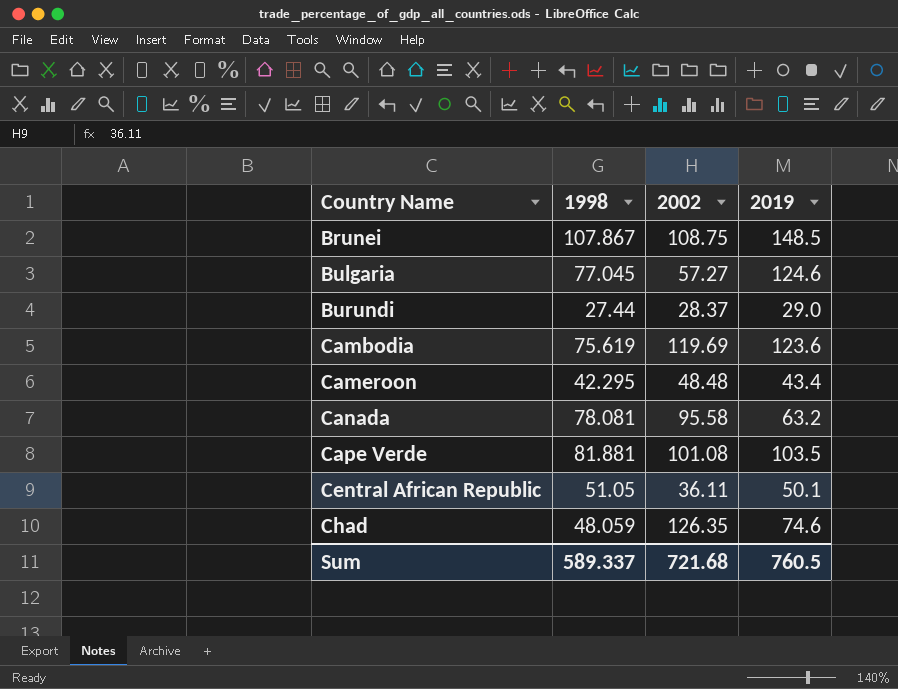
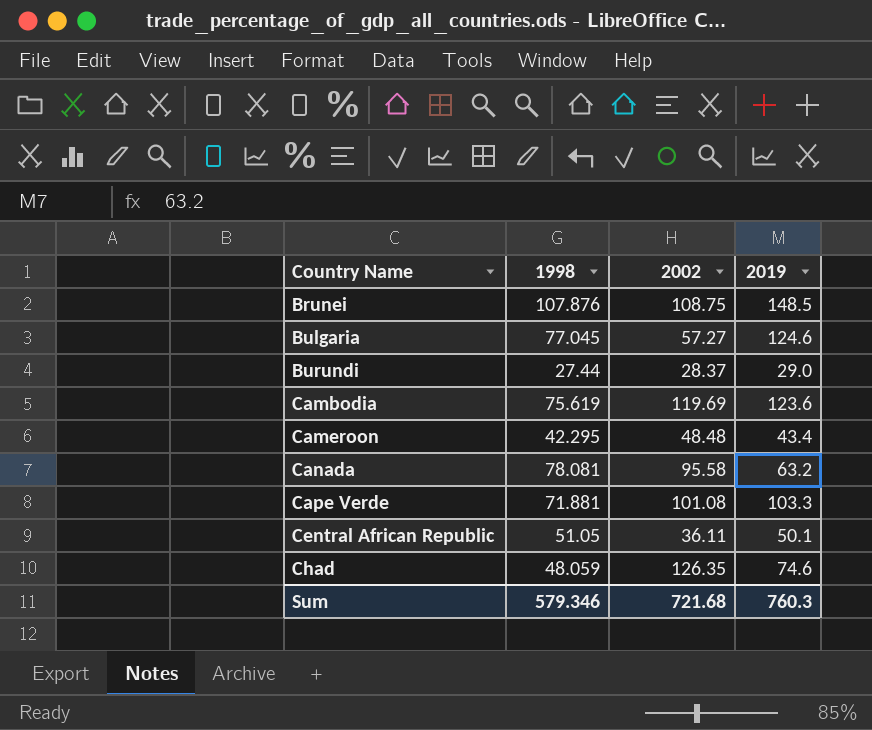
Brunei | 1998: 107.867 -> 107.876
Cape Verde | 1998: 81.881 -> 71.881
Cape Verde | 2019: 103.5 -> 103.3
Sum | 1998: 589.337 -> 579.346
Sum | 2019: 760.5 -> 760.3

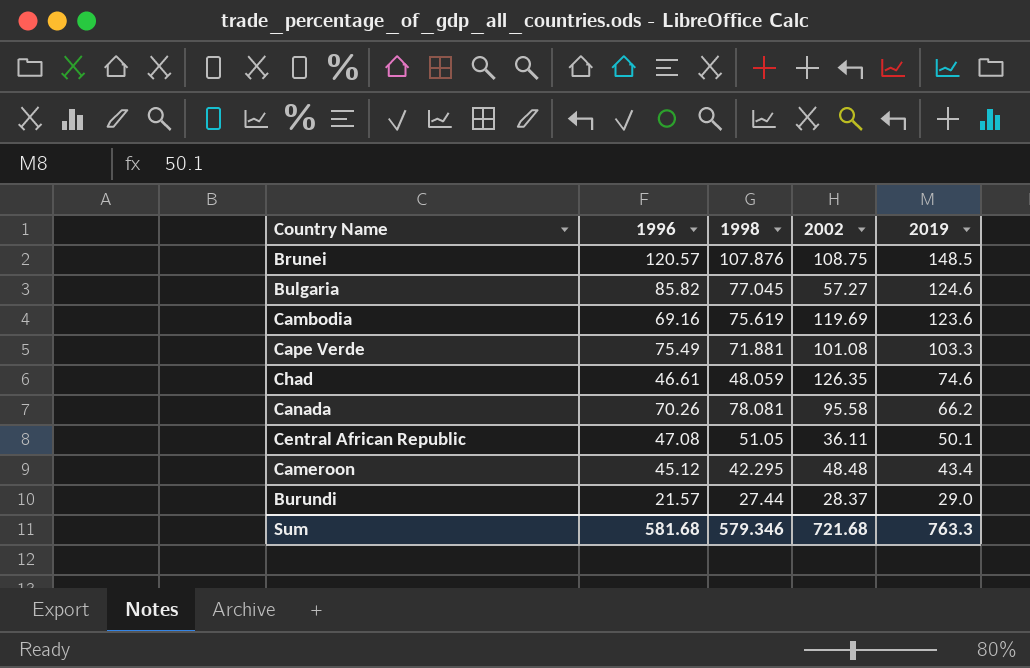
row order: Country Name ascending -> 2019 descending
column 1996 | position: none -> 2
Canada | 2019: 63.2 -> 66.2
Sum | 2019: 760.3 -> 763.3

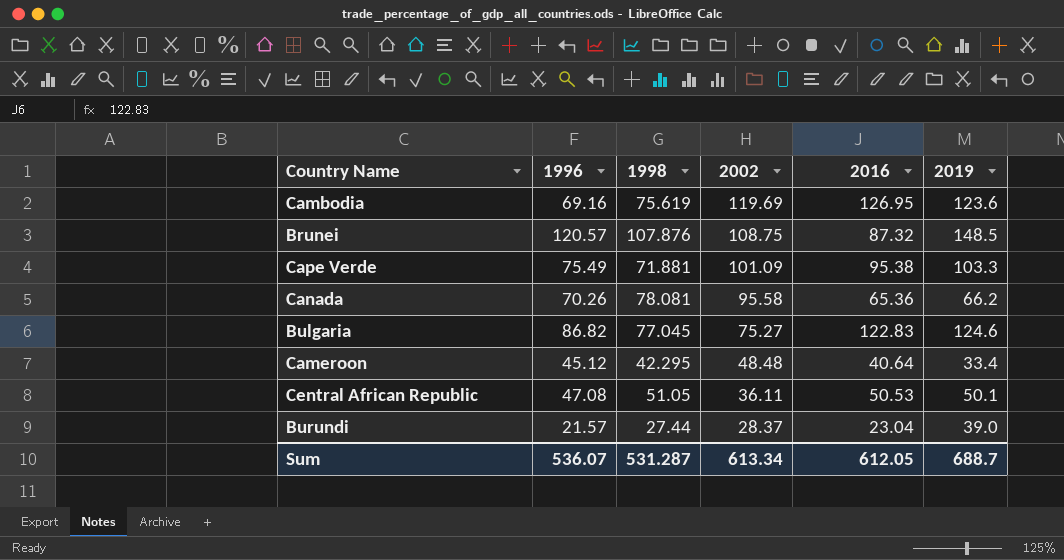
row order: 2019 descending -> 2002 descending
column 2016 | position: none -> 5
row Chad: 46.61 | 48.059 | 126.35 | 74.6 -> none
Cape Verde | 2002: 101.08 -> 101.09
Bulgaria | 1996: 85.82 -> 86.82
Bulgaria | 2002: 57.27 -> 75.27
Cameroon | 2019: 43.4 -> 33.4
Burundi | 2019: 29.0 -> 39.0
Sum | 1996: 581.68 -> 536.07
Sum | 1998: 579.346 -> 531.287
Sum | 2002: 721.68 -> 613.34
Sum | 2019: 763.3 -> 688.7

